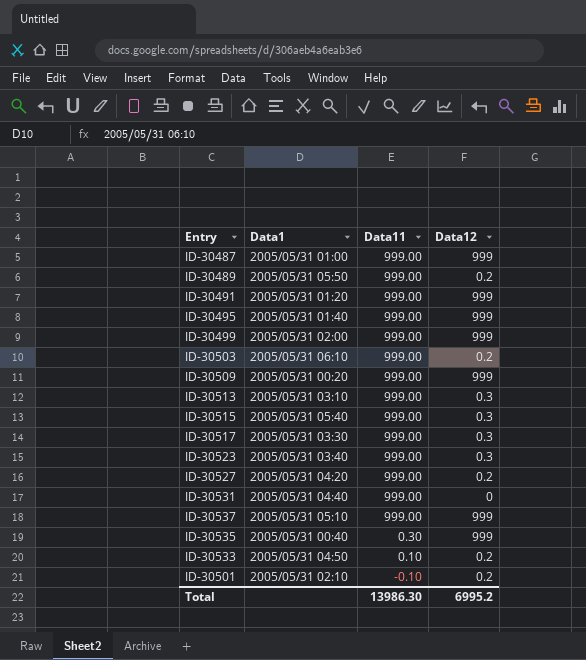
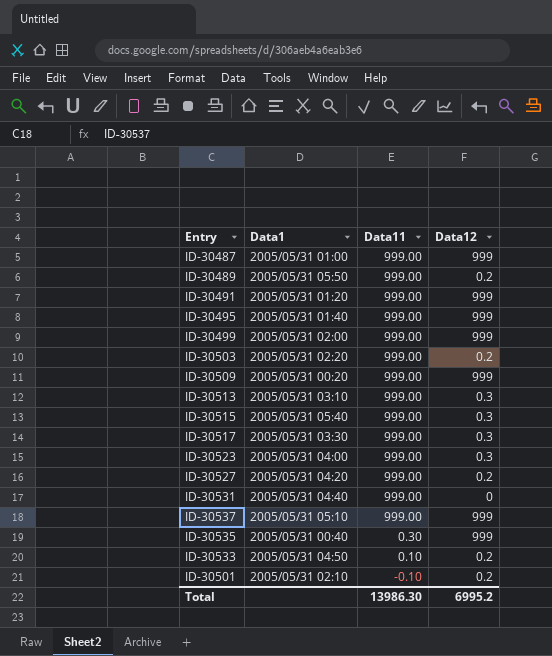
ID-30503 | Data1: 2005/05/31 06:10 -> 2005/05/31 02:20
ID-30523 | Data1: 2005/05/31 03:40 -> 2005/05/31 04:00

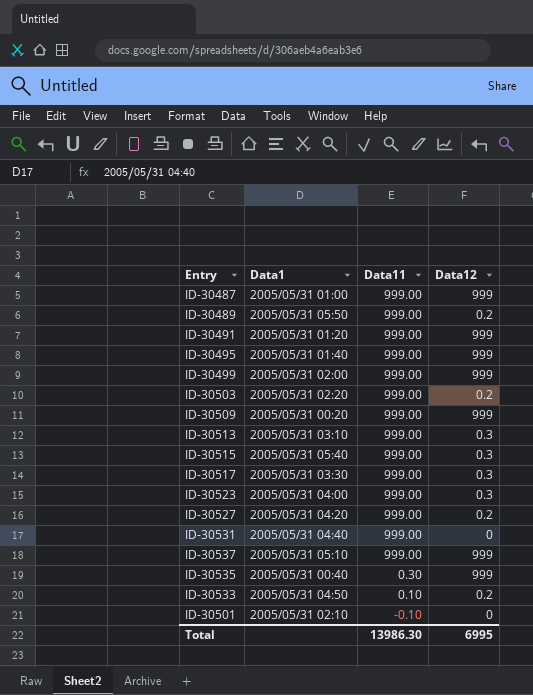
ID-30501 | Data12: 0.2 -> 0
Total | Data12: 6995.2 -> 6995

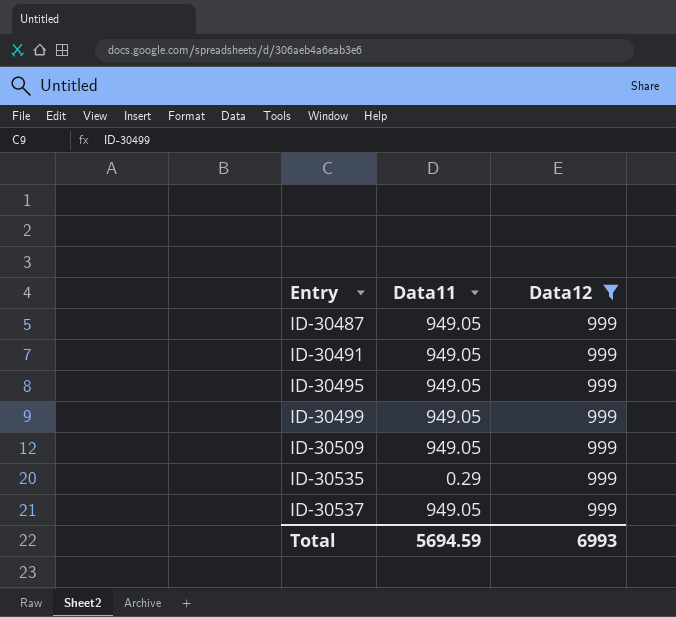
filter: none -> Data12 = 999
row order: Data11 descending -> Entry ascending
column Data1 | position: 2 -> none
ID-30487 | Data11: 999.00 -> 949.05
ID-30491 | Data11: 999.00 -> 949.05
ID-30495 | Data11: 999.00 -> 949.05
ID-30499 | Data11: 999.00 -> 949.05
ID-30509 | Data11: 999.00 -> 949.05
ID-30535 | Data11: 0.30 -> 0.29
ID-30537 | Data11: 999.00 -> 949.05
Total | Data11: 13986.30 -> 5694.59
Total | Data12: 6995 -> 6993

